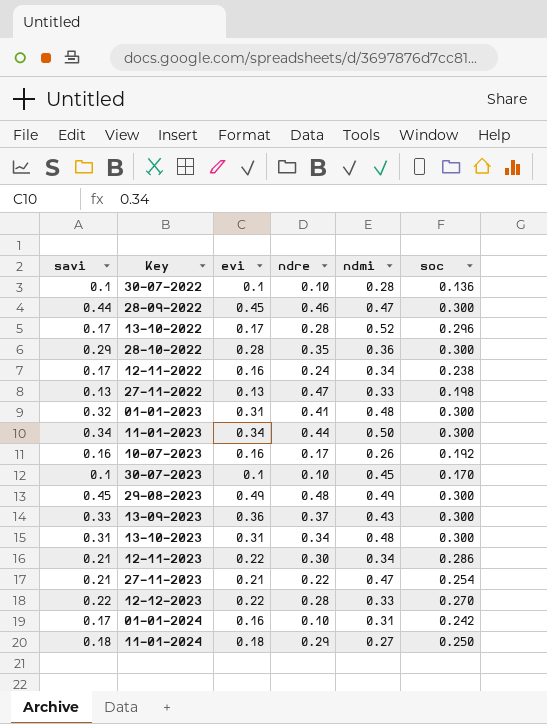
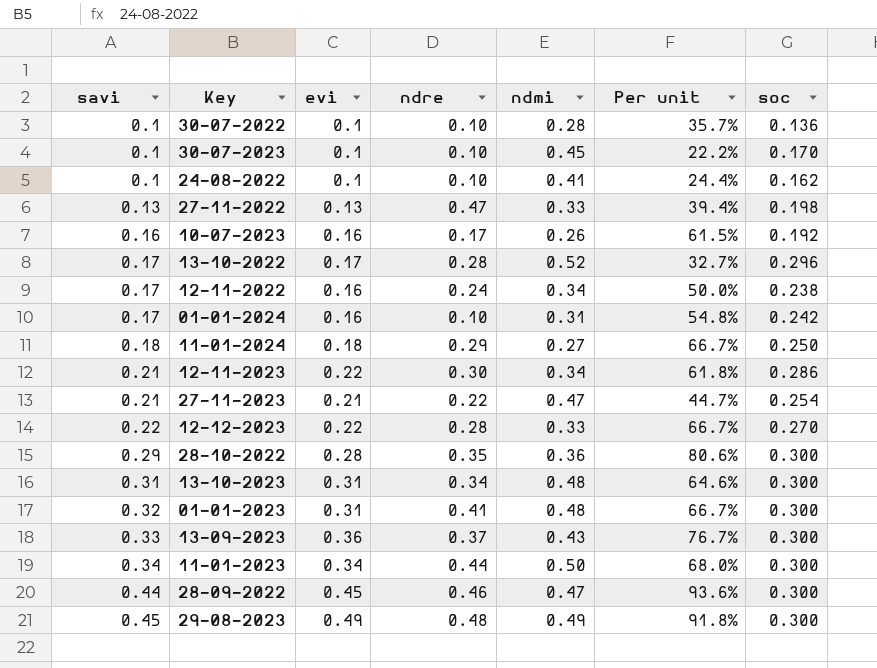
row order: Key ascending -> savi ascending
column Per unit | formula: none -> [savi] / [ndmi]
row 24-08-2022: none -> 0.1 | 0.1 | 0.10 | 0.41 | 24.4% | 0.162

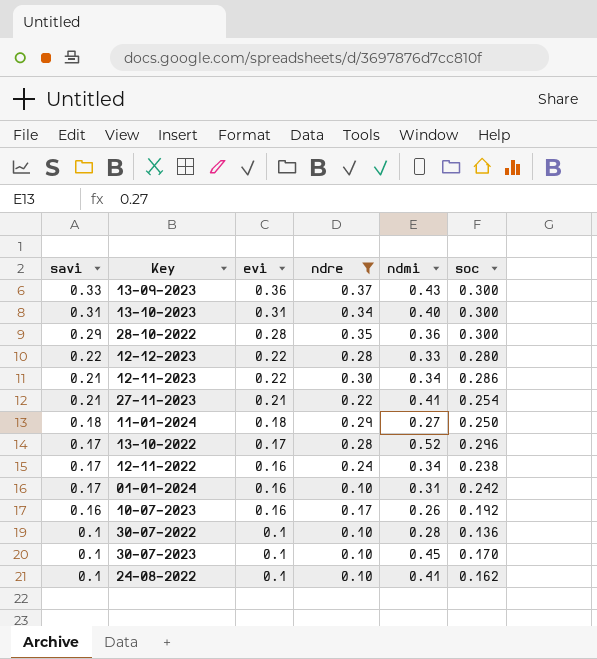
filter: none -> ndre <= 0.37
row order: savi ascending -> savi descending
column Per unit | formula: [savi] / [ndmi] -> none
13-10-2023 | ndmi: 0.48 -> 0.40
12-12-2023 | soc: 0.270 -> 0.280
27-11-2023 | ndmi: 0.47 -> 0.41

